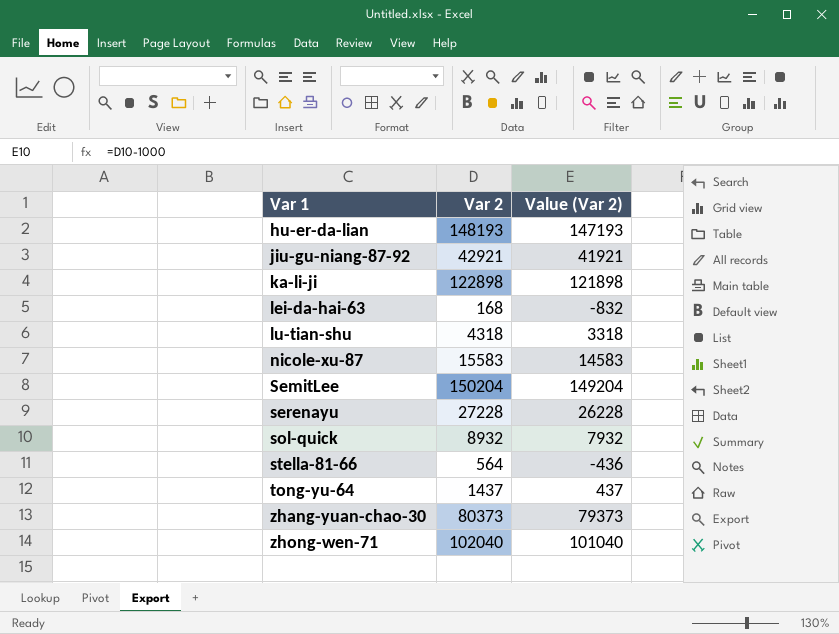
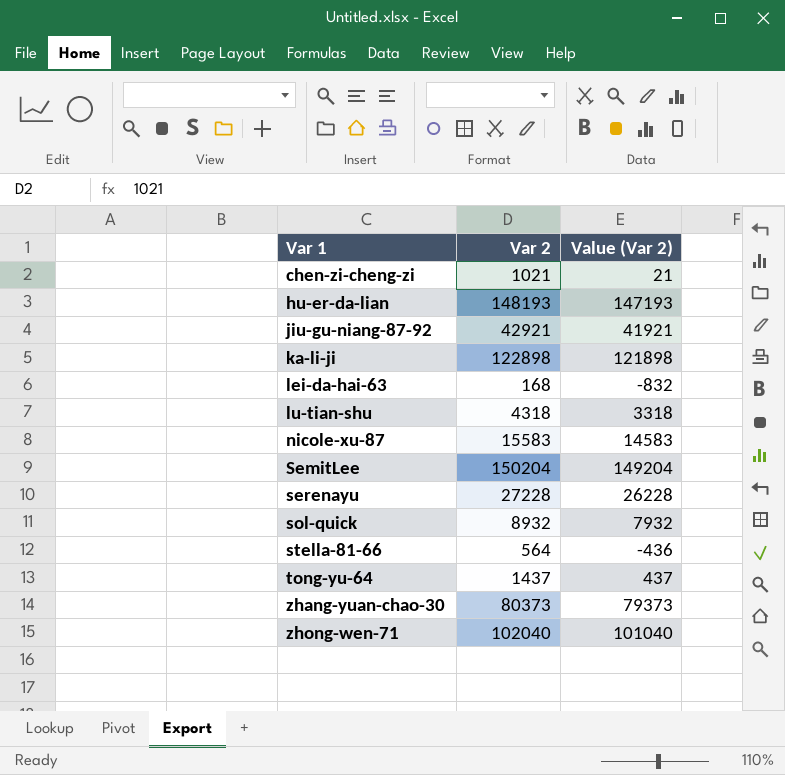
row chen-zi-cheng-zi: none -> 1021 | 21

